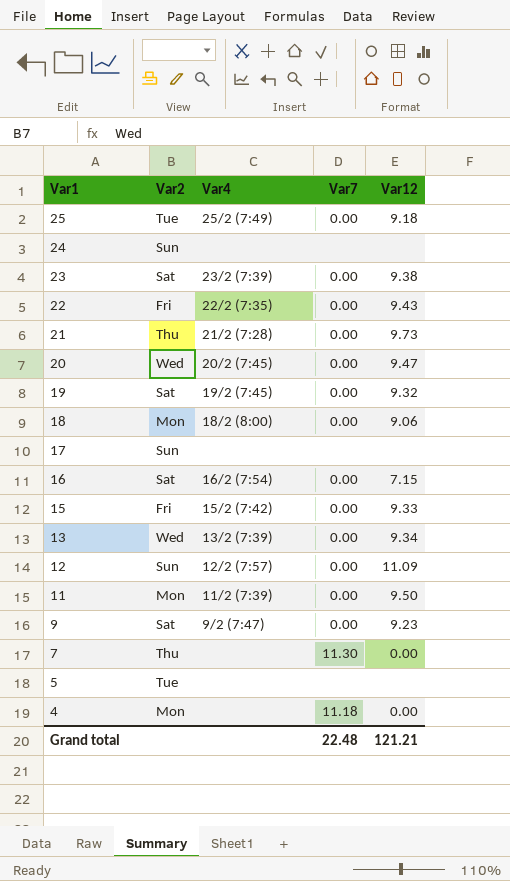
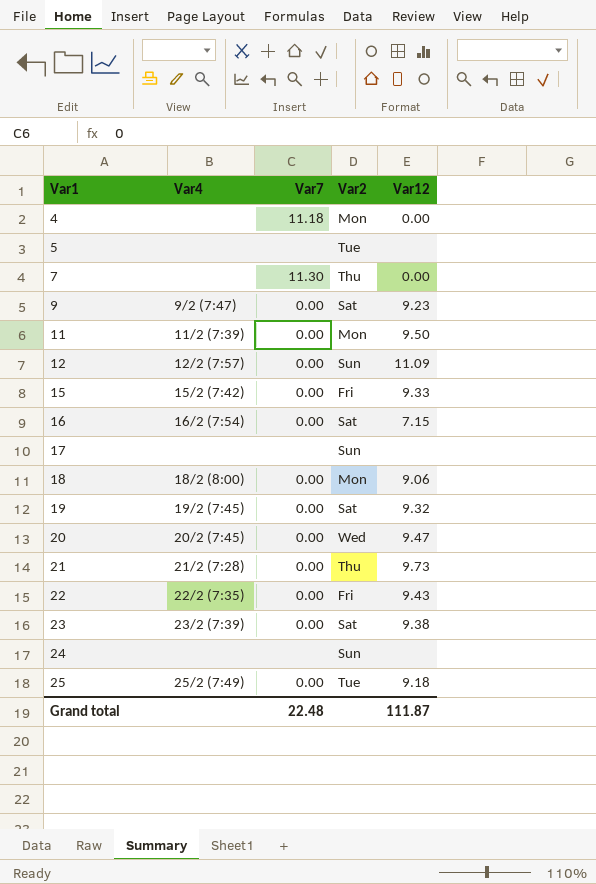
row order: Var1 descending -> Var1 ascending
column Var2 | position: 2 -> 4
row 13: Wed | 13/2 (7:39) | 0.00 | 9.34 -> none
Grand total | Var12: 121.21 -> 111.87

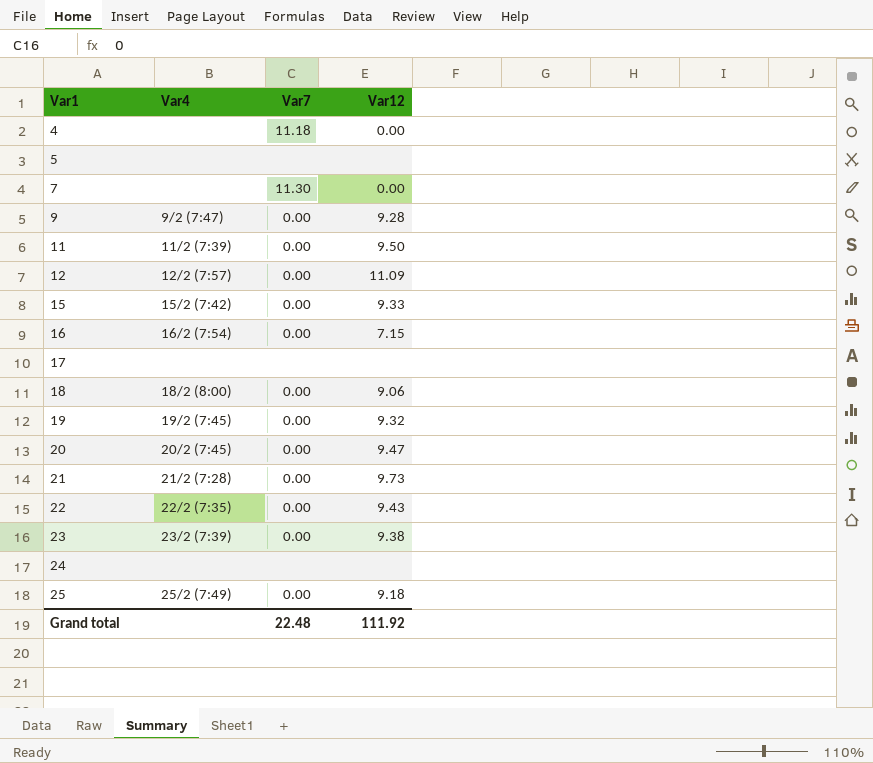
column Var2 | position: 4 -> none
9 | Var12: 9.23 -> 9.28
Grand total | Var12: 111.87 -> 111.92

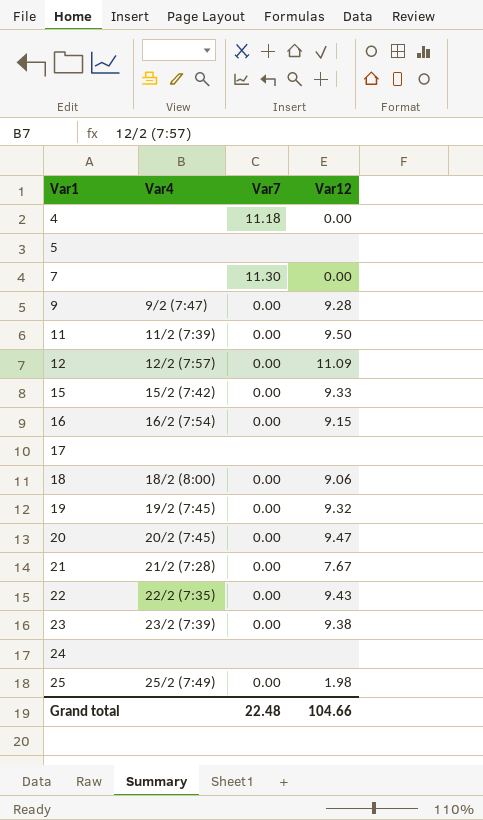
16 | Var12: 7.15 -> 9.15
21 | Var12: 9.73 -> 7.67
25 | Var12: 9.18 -> 1.98
Grand total | Var12: 111.92 -> 104.66

